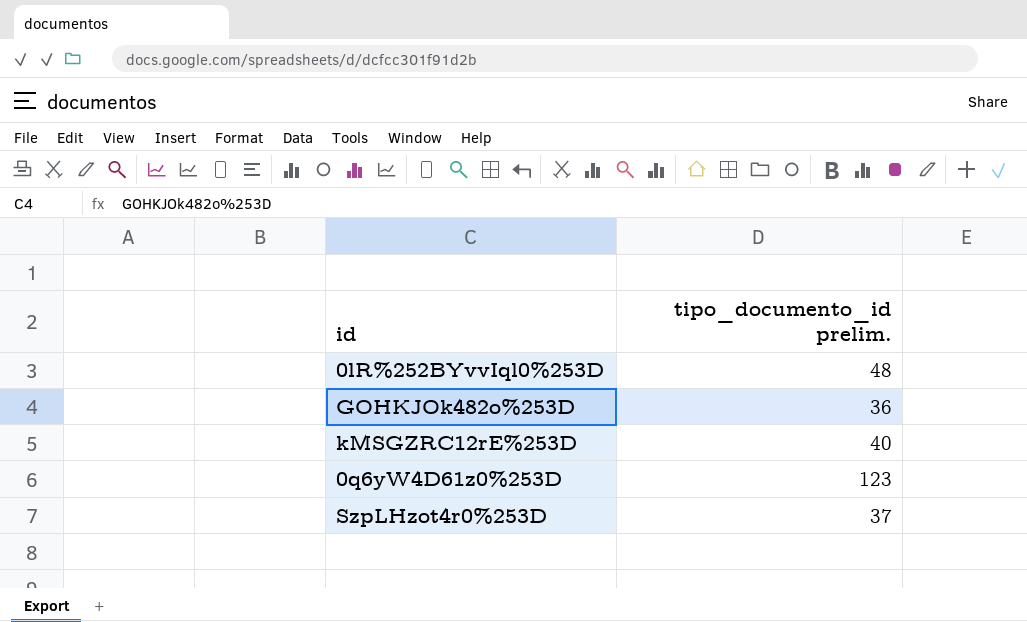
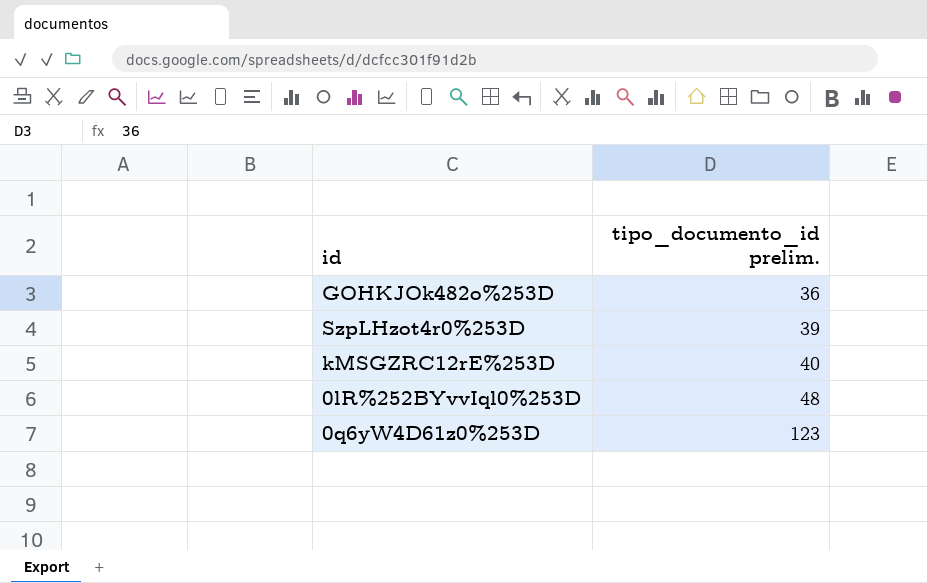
row order: none -> tipo_documento_id prelim. ascending
SzpLHzot4r0%253D | tipo_documento_id prelim.: 37 -> 39

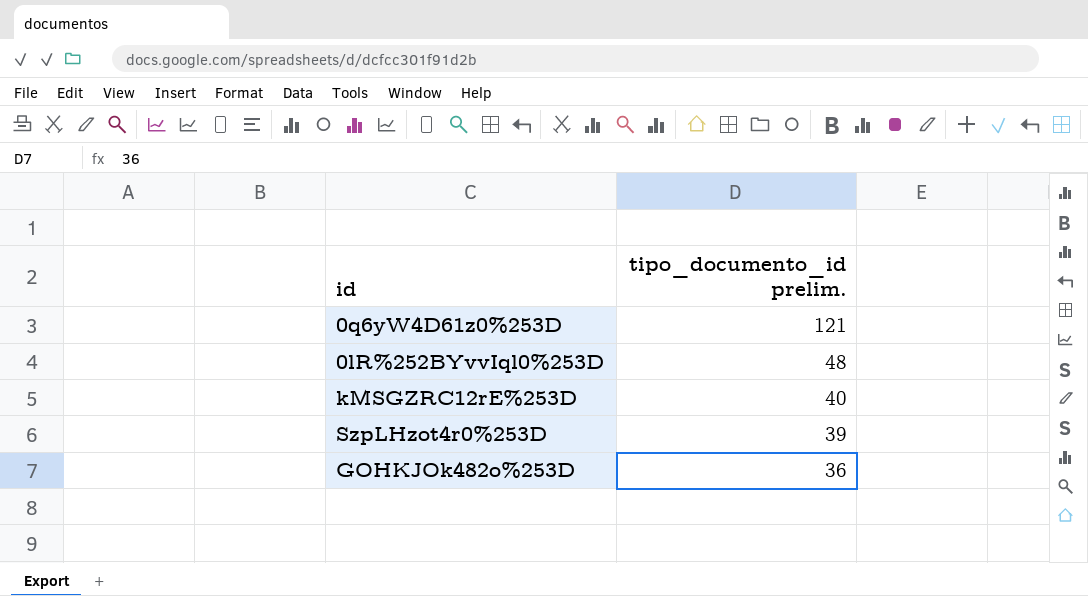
row order: tipo_documento_id prelim. ascending -> tipo_documento_id prelim. descending
0q6yW4D61z0%253D | tipo_documento_id prelim.: 123 -> 121

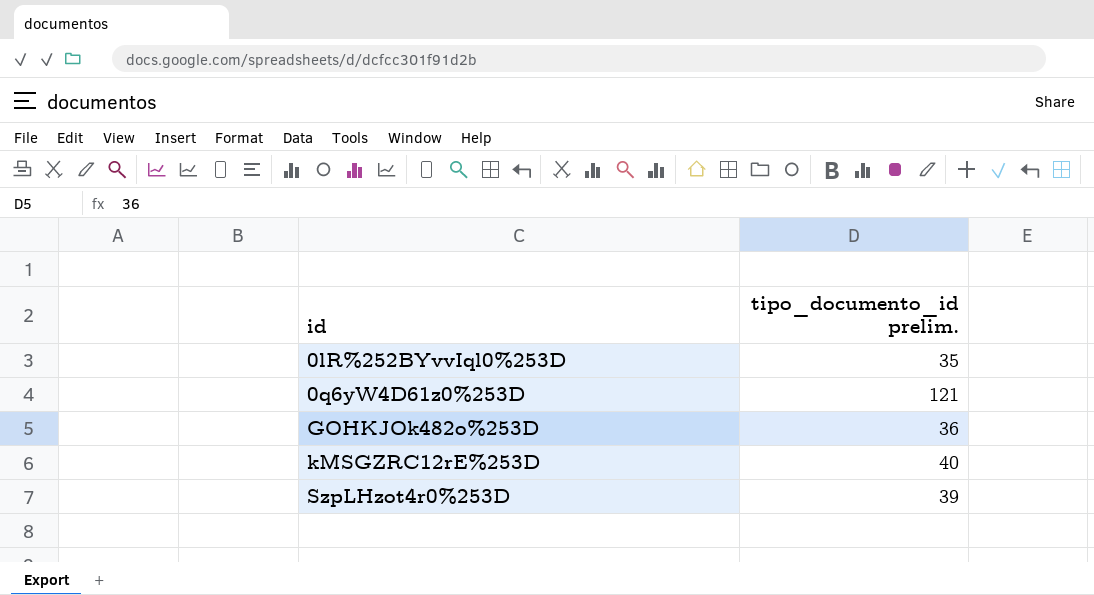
row order: tipo_documento_id prelim. descending -> id ascending
0lR%252BYvvIql0%253D | tipo_documento_id prelim.: 48 -> 35

